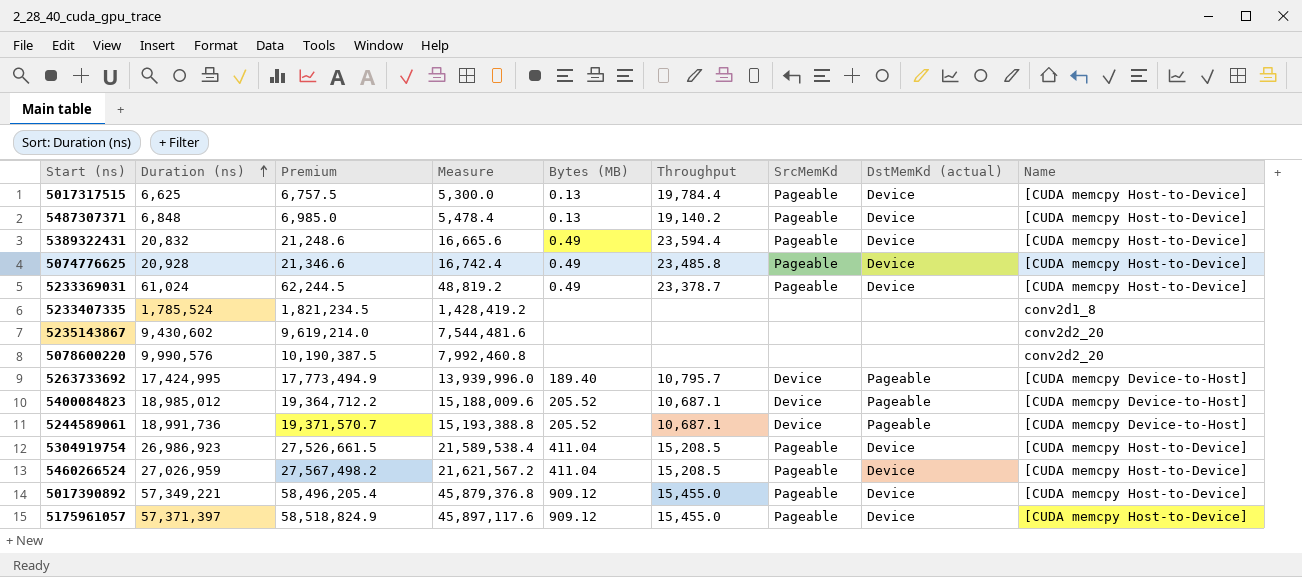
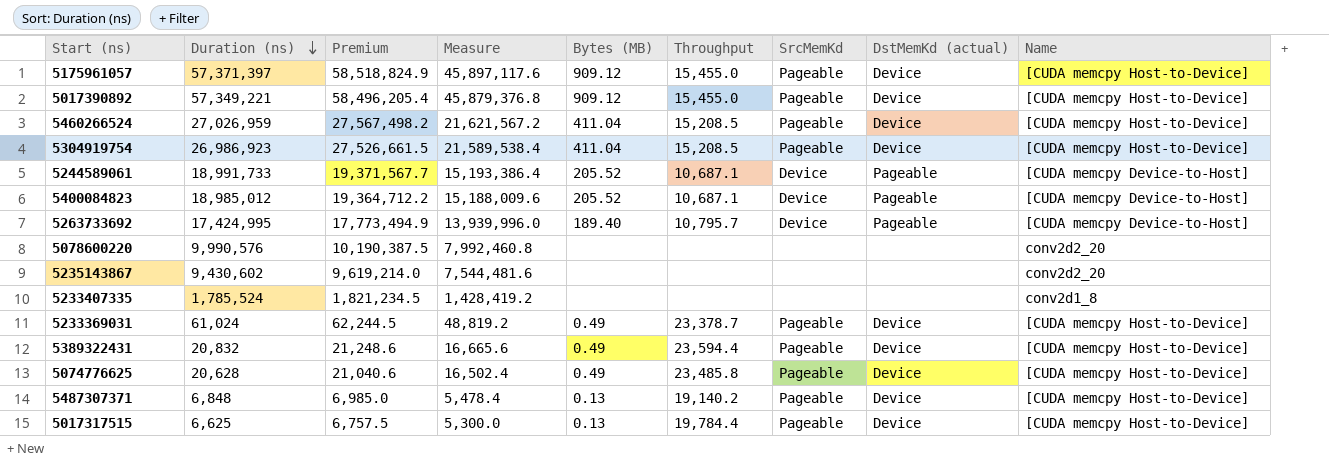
row order: Duration (ns) ascending -> Duration (ns) descending
5244589061 | Duration (ns): 18,991,736 -> 18,991,733
5244589061 | Premium: 19,371,570.7 -> 19,371,567.7
5244589061 | Measure: 15,193,388.8 -> 15,193,386.4
5074776625 | Duration (ns): 20,928 -> 20,628
5074776625 | Premium: 21,346.6 -> 21,040.6
5074776625 | Measure: 16,742.4 -> 16,502.4

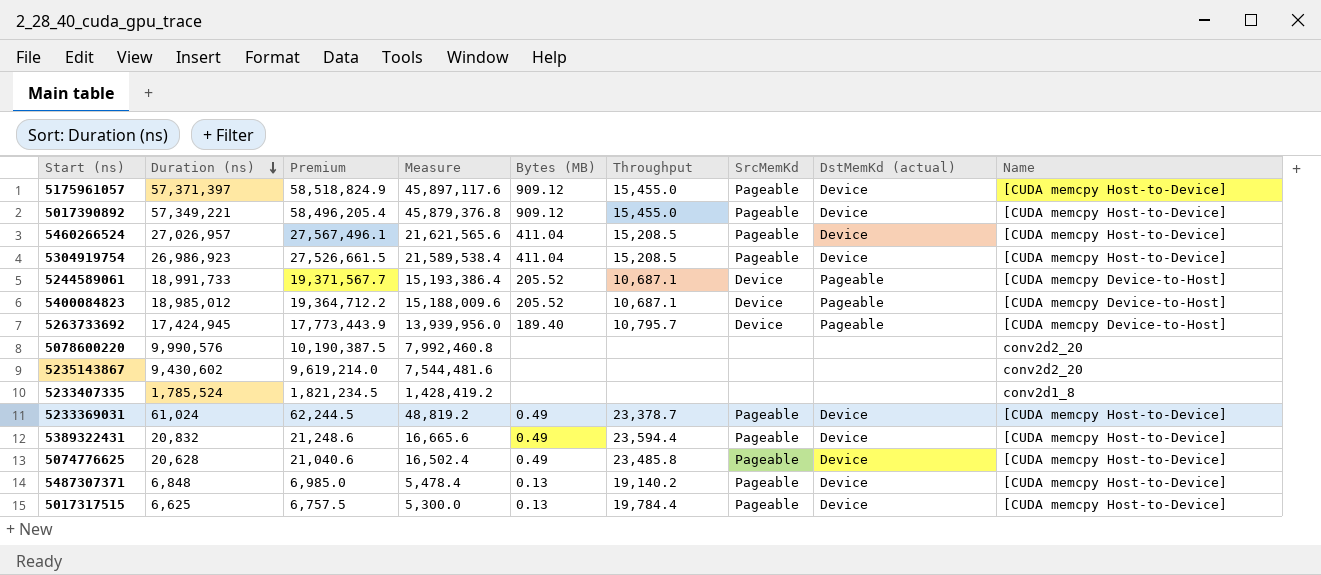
5460266524 | Duration (ns): 27,026,959 -> 27,026,957
5460266524 | Premium: 27,567,498.2 -> 27,567,496.1
5460266524 | Measure: 21,621,567.2 -> 21,621,565.6
5263733692 | Duration (ns): 17,424,995 -> 17,424,945
5263733692 | Premium: 17,773,494.9 -> 17,773,443.9
5263733692 | Measure: 13,939,996.0 -> 13,939,956.0

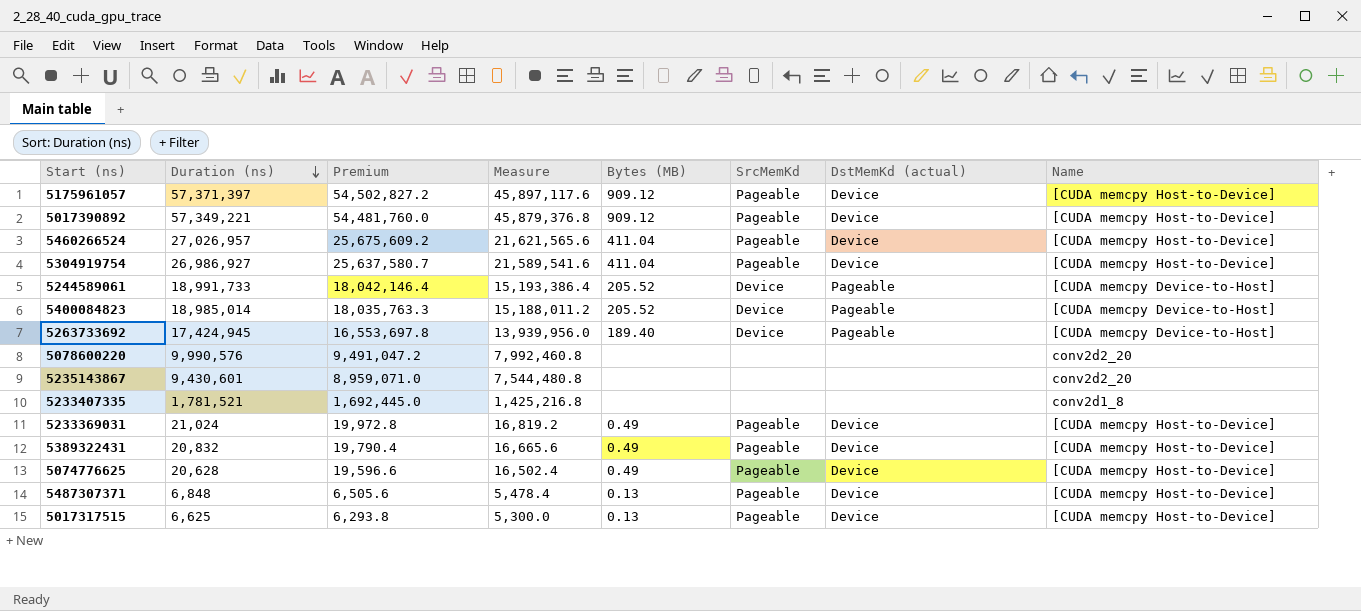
column Throughput | position: 6 -> none
column Premium | formula: [Duration (ns)] * 1.02 -> [Duration (ns)] * 0.95
5304919754 | Duration (ns): 26,986,923 -> 26,986,927
5304919754 | Measure: 21,589,538.4 -> 21,589,541.6
5400084823 | Duration (ns): 18,985,012 -> 18,985,014
5400084823 | Measure: 15,188,009.6 -> 15,188,011.2
5235143867 | Duration (ns): 9,430,602 -> 9,430,601
5235143867 | Measure: 7,544,481.6 -> 7,544,480.8
5233407335 | Duration (ns): 1,785,524 -> 1,781,521
5233407335 | Measure: 1,428,419.2 -> 1,425,216.8
5233369031 | Duration (ns): 61,024 -> 21,024
5233369031 | Measure: 48,819.2 -> 16,819.2

